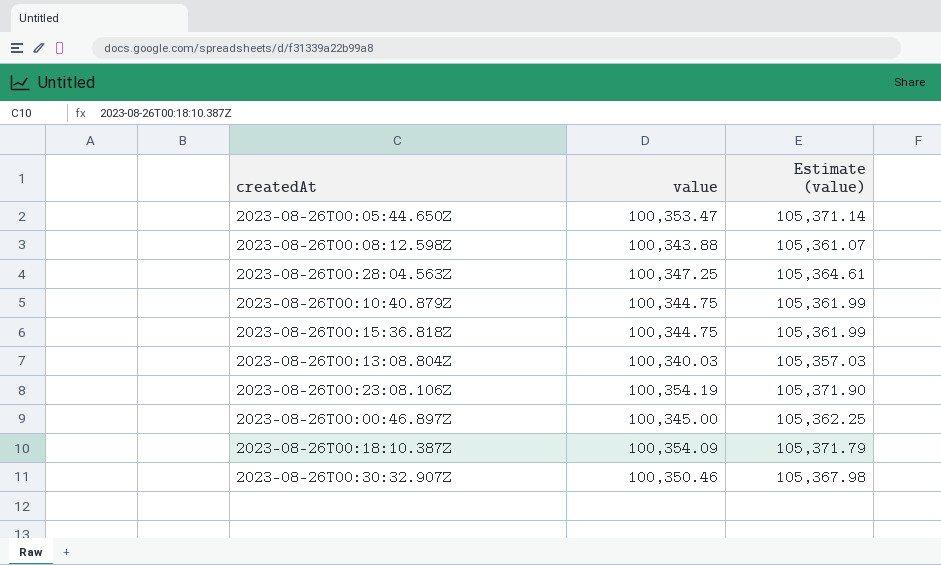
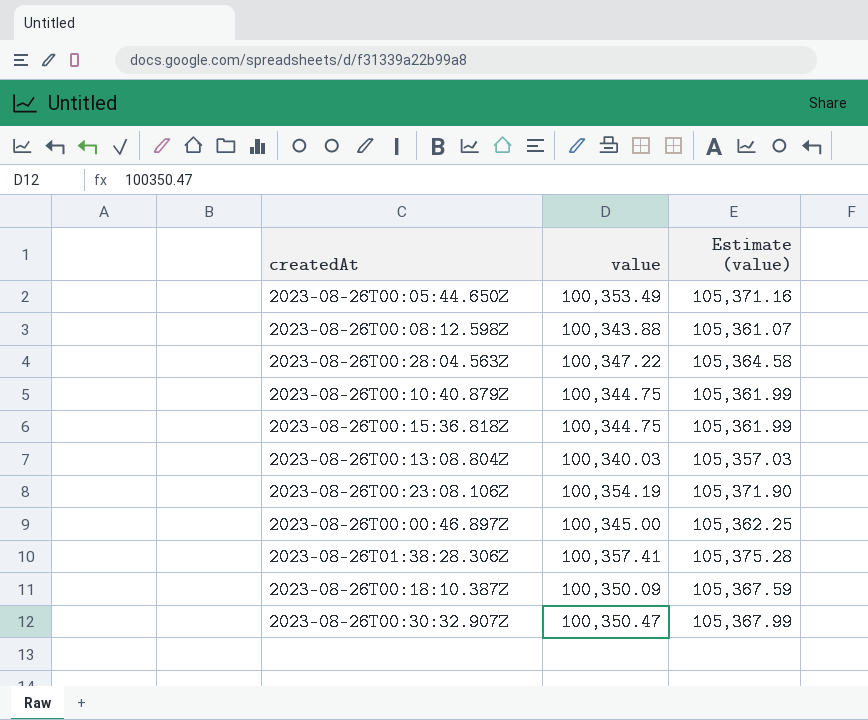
2023-08-26T00:05:44.650Z | value: 100,353.47 -> 100,353.49
2023-08-26T00:05:44.650Z | Estimate (value): 105,371.14 -> 105,371.16
2023-08-26T00:28:04.563Z | value: 100,347.25 -> 100,347.22
2023-08-26T00:28:04.563Z | Estimate (value): 105,364.61 -> 105,364.58
row 2023-08-26T01:38:28.306Z: none -> 100,357.41 | 105,375.28
2023-08-26T00:18:10.387Z | value: 100,354.09 -> 100,350.09
2023-08-26T00:18:10.387Z | Estimate (value): 105,371.79 -> 105,367.59
2023-08-26T00:30:32.907Z | value: 100,350.46 -> 100,350.47
2023-08-26T00:30:32.907Z | Estimate (value): 105,367.98 -> 105,367.99

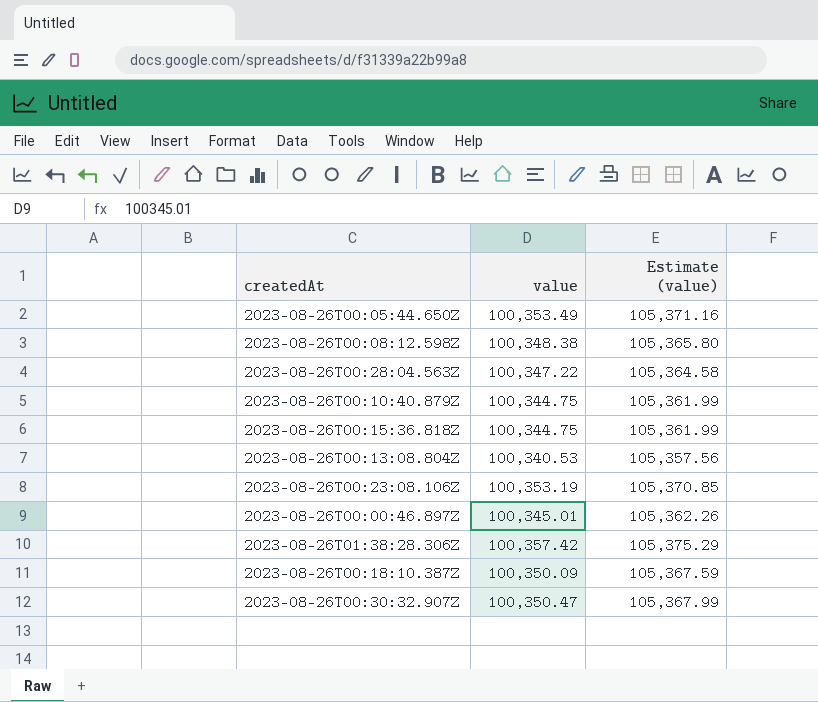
2023-08-26T00:08:12.598Z | value: 100,343.88 -> 100,348.38
2023-08-26T00:08:12.598Z | Estimate (value): 105,361.07 -> 105,365.80
2023-08-26T00:13:08.804Z | value: 100,340.03 -> 100,340.53
2023-08-26T00:13:08.804Z | Estimate (value): 105,357.03 -> 105,357.56
2023-08-26T00:23:08.106Z | value: 100,354.19 -> 100,353.19
2023-08-26T00:23:08.106Z | Estimate (value): 105,371.90 -> 105,370.85
2023-08-26T00:00:46.897Z | value: 100,345.00 -> 100,345.01
2023-08-26T00:00:46.897Z | Estimate (value): 105,362.25 -> 105,362.26
2023-08-26T01:38:28.306Z | value: 100,357.41 -> 100,357.42
2023-08-26T01:38:28.306Z | Estimate (value): 105,375.28 -> 105,375.29

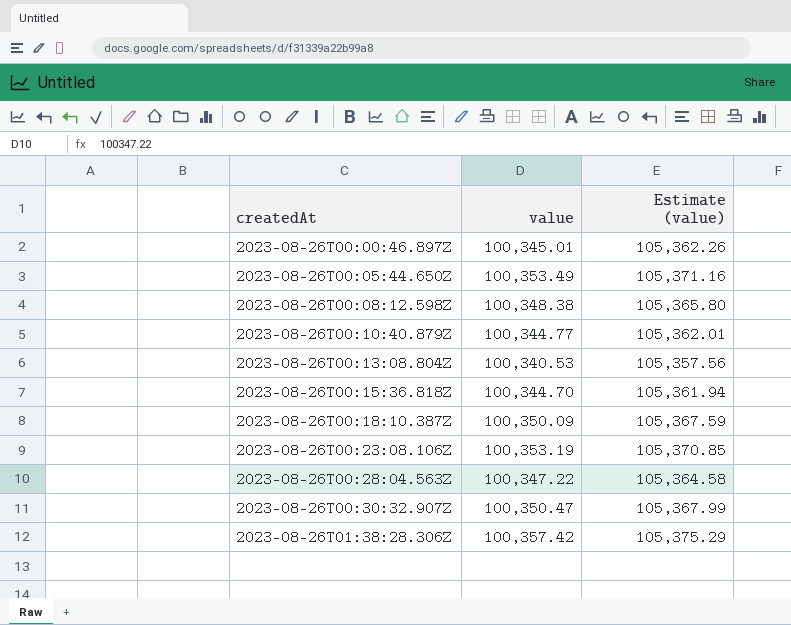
row order: none -> createdAt ascending
2023-08-26T00:10:40.879Z | value: 100,344.75 -> 100,344.77
2023-08-26T00:10:40.879Z | Estimate (value): 105,361.99 -> 105,362.01
2023-08-26T00:15:36.818Z | value: 100,344.75 -> 100,344.70
2023-08-26T00:15:36.818Z | Estimate (value): 105,361.99 -> 105,361.94

